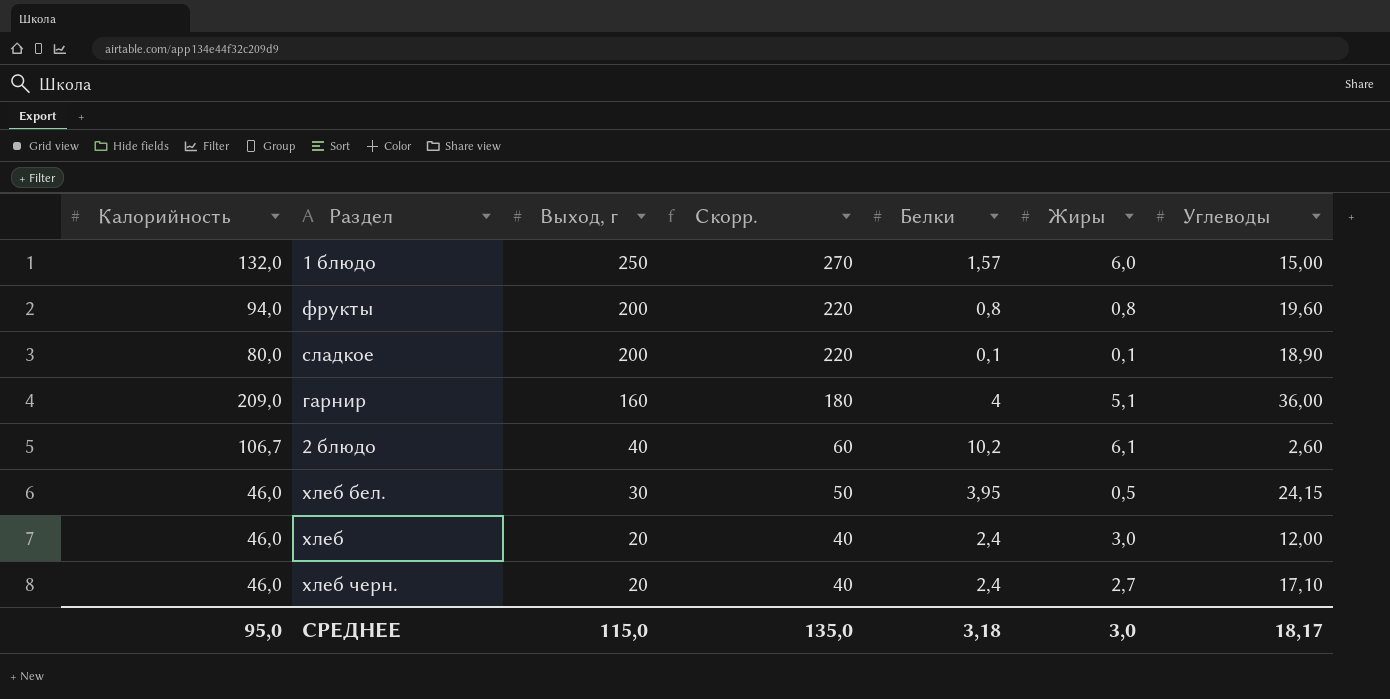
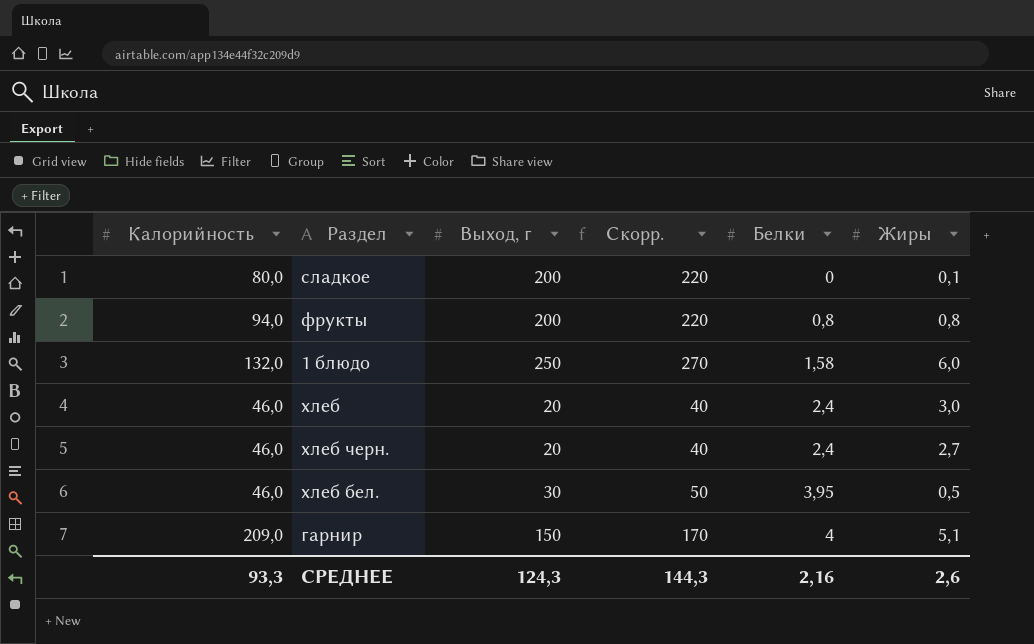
row order: Выход, г descending -> Белки ascending
column Углеводы | position: 7 -> none
row 2 блюдо: 106,7 | 40 | 60 | 10,2 | 6,1 | 2,60 -> none
сладкое | Белки: 0,1 -> 0
1 блюдо | Белки: 1,57 -> 1,58
гарнир | Выход, г: 160 -> 150
гарнир | Скорр.: 180 -> 170
СРЕДНЕЕ | Калорийность: 95,0 -> 93,3
СРЕДНЕЕ | Выход, г: 115,0 -> 124,3
СРЕДНЕЕ | Скорр.: 135,0 -> 144,3
СРЕДНЕЕ | Белки: 3,18 -> 2,16
СРЕДНЕЕ | Жиры: 3,0 -> 2,6

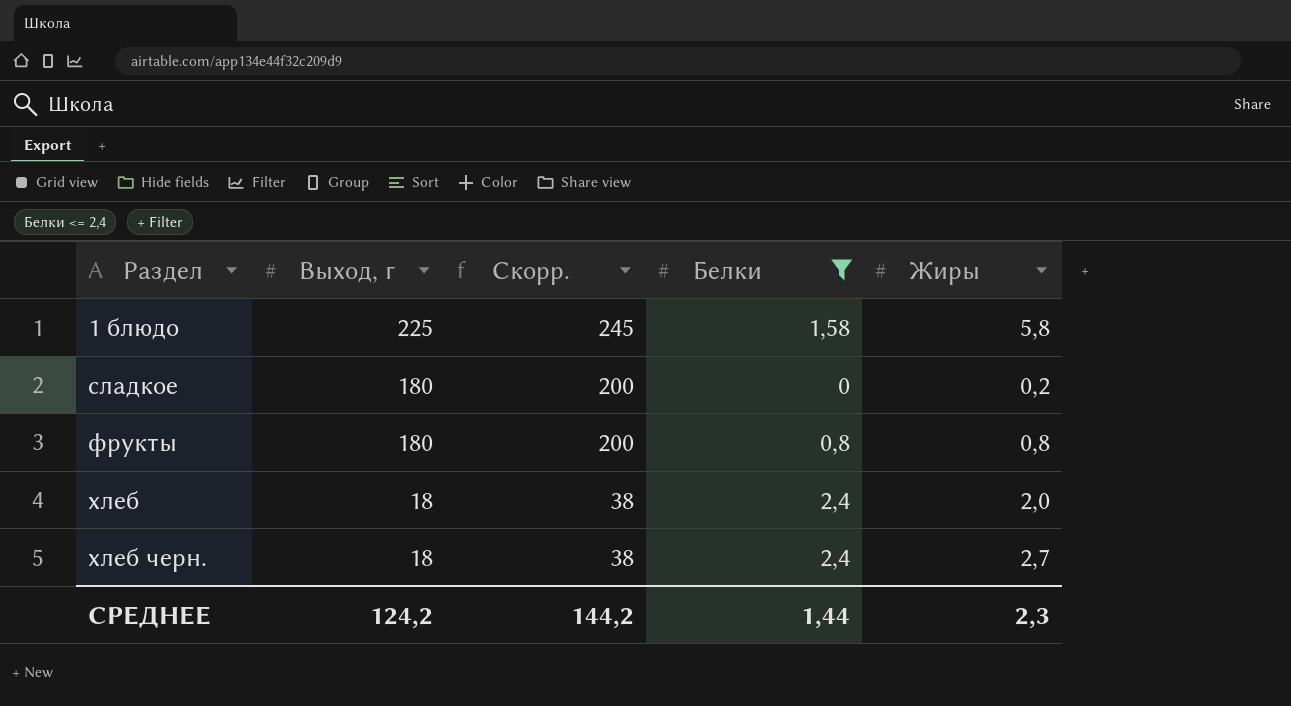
filter: none -> Белки <= 2,4
row order: Белки ascending -> Раздел ascending
column Калорийность | position: 1 -> none
1 блюдо | Выход, г: 250 -> 225
1 блюдо | Скорр.: 270 -> 245
1 блюдо | Жиры: 6,0 -> 5,8
сладкое | Выход, г: 200 -> 180
сладкое | Скорр.: 220 -> 200
сладкое | Жиры: 0,1 -> 0,2
фрукты | Выход, г: 200 -> 180
фрукты | Скорр.: 220 -> 200
хлеб | Выход, г: 20 -> 18
хлеб | Скорр.: 40 -> 38
хлеб | Жиры: 3,0 -> 2,0
хлеб черн. | Выход, г: 20 -> 18
хлеб черн. | Скорр.: 40 -> 38
СРЕДНЕЕ | Выход, г: 124,3 -> 124,2
СРЕДНЕЕ | Скорр.: 144,3 -> 144,2
СРЕДНЕЕ | Белки: 2,16 -> 1,44
СРЕДНЕЕ | Жиры: 2,6 -> 2,3

